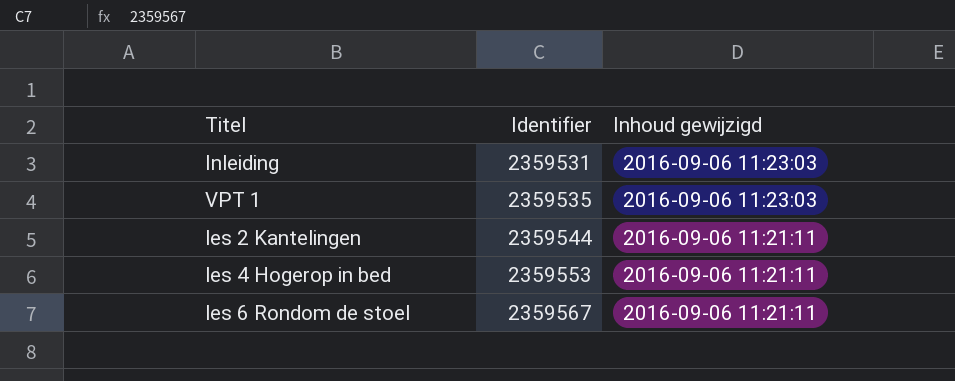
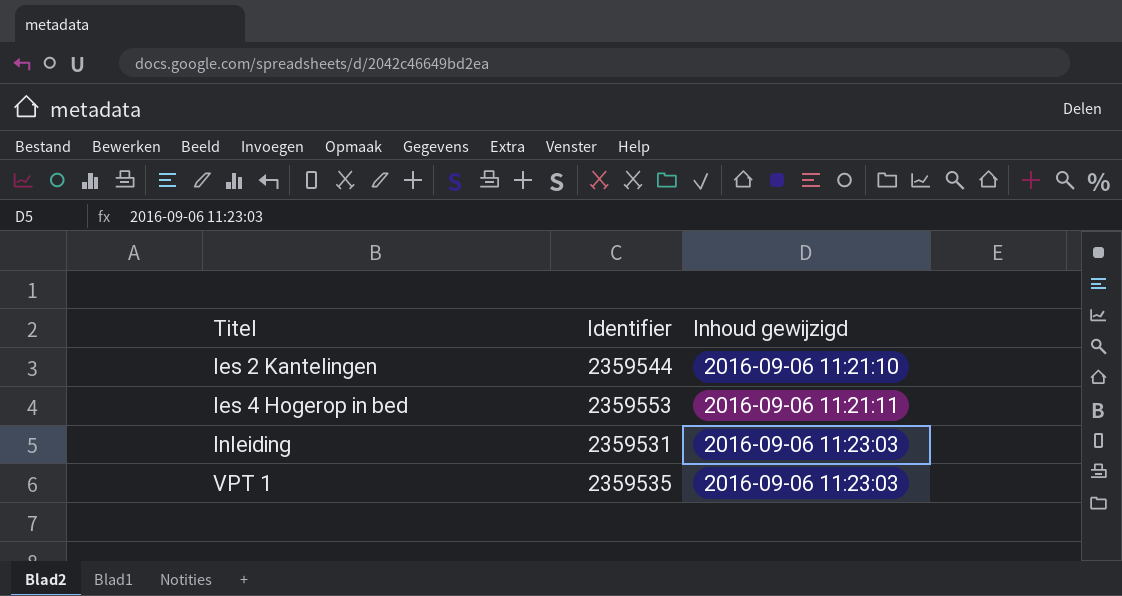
row order: Identifier ascending -> Inhoud gewijzigd ascending
row les 6 Rondom de stoel: 2359567 | 2016-09-06 11:21:11 -> none
les 2 Kantelingen | Inhoud gewijzigd: 2016-09-06 11:21:11 -> 2016-09-06 11:21:10

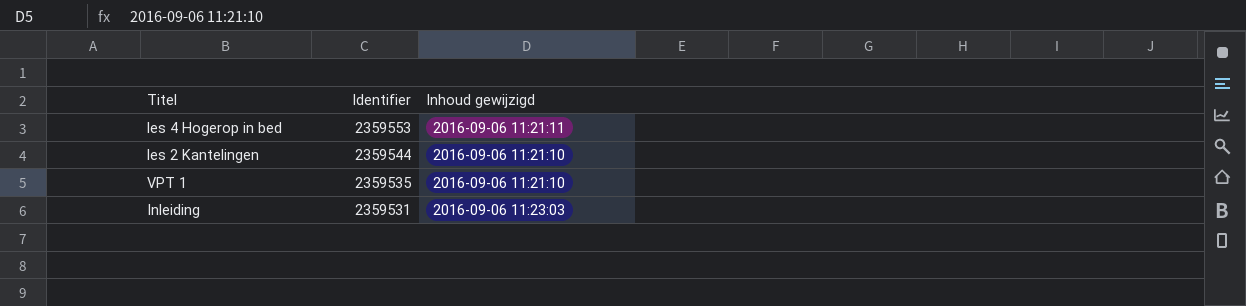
row order: Inhoud gewijzigd ascending -> Identifier descending
VPT 1 | Inhoud gewijzigd: 2016-09-06 11:23:03 -> 2016-09-06 11:21:10

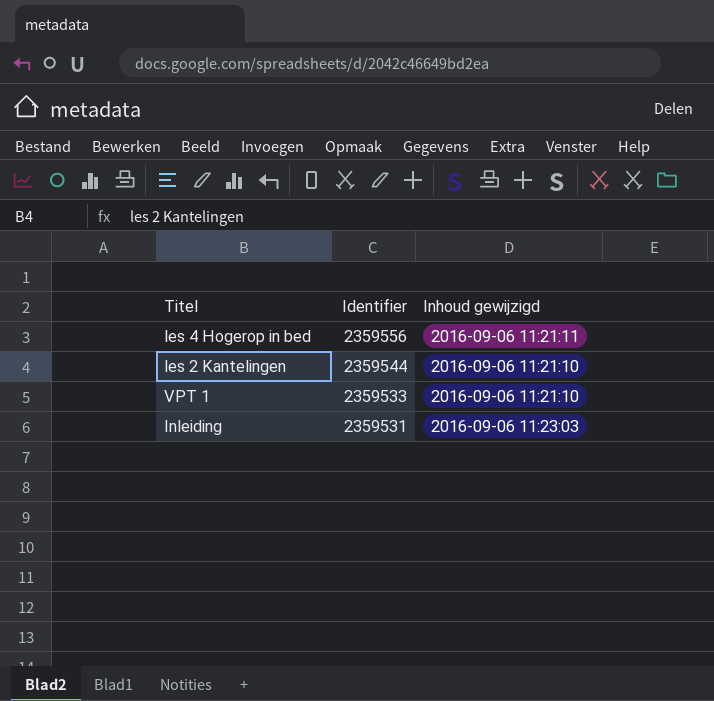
les 4 Hogerop in bed | Identifier: 2359553 -> 2359556
VPT 1 | Identifier: 2359535 -> 2359533

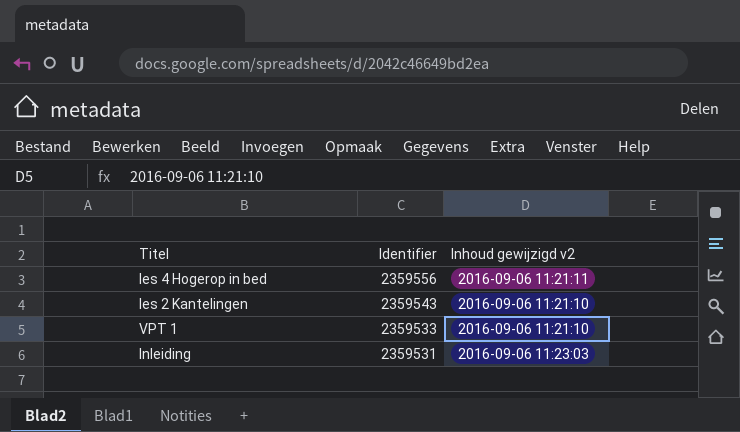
column name: Inhoud gewijzigd -> Inhoud gewijzigd v2
les 2 Kantelingen | Identifier: 2359544 -> 2359543

